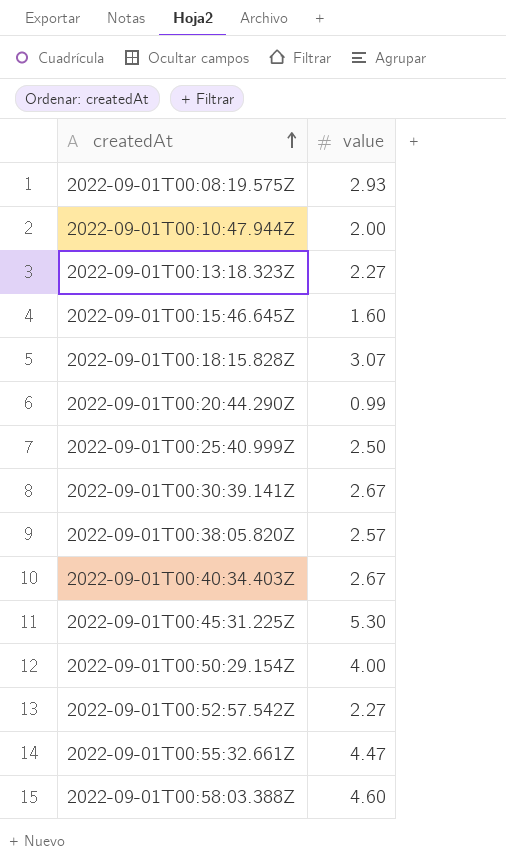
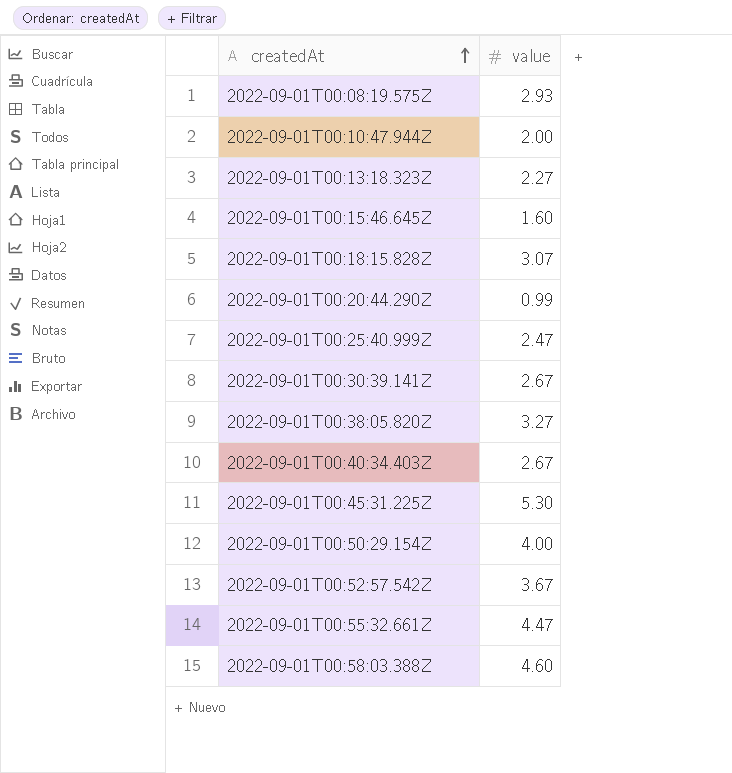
2022-09-01T00:25:40.999Z | value: 2.50 -> 2.47
2022-09-01T00:38:05.820Z | value: 2.57 -> 3.27
2022-09-01T00:52:57.542Z | value: 2.27 -> 3.67

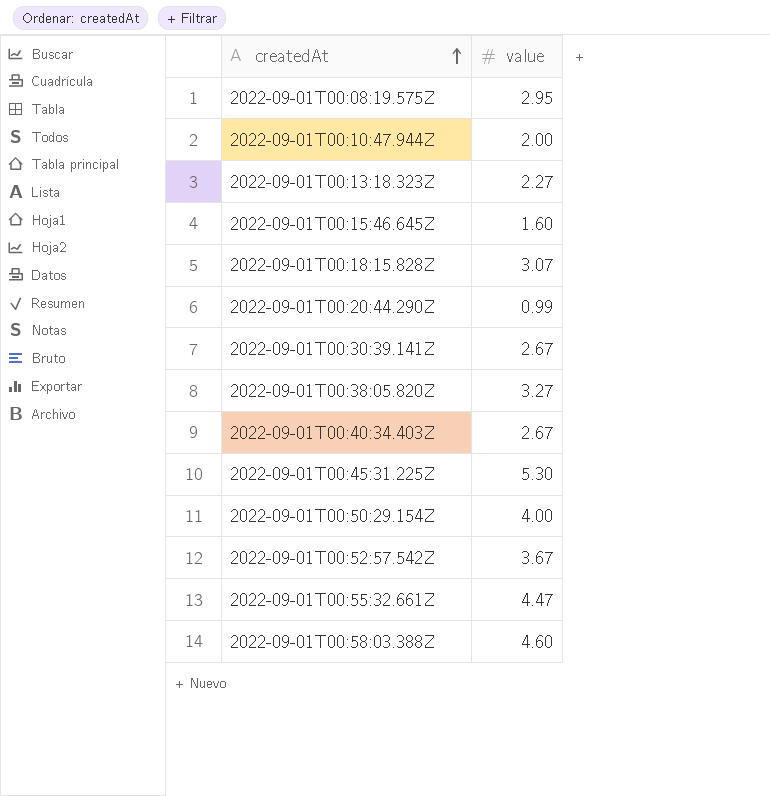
row 2022-09-01T00:25:40.999Z: 2.47 -> none
2022-09-01T00:08:19.575Z | value: 2.93 -> 2.95

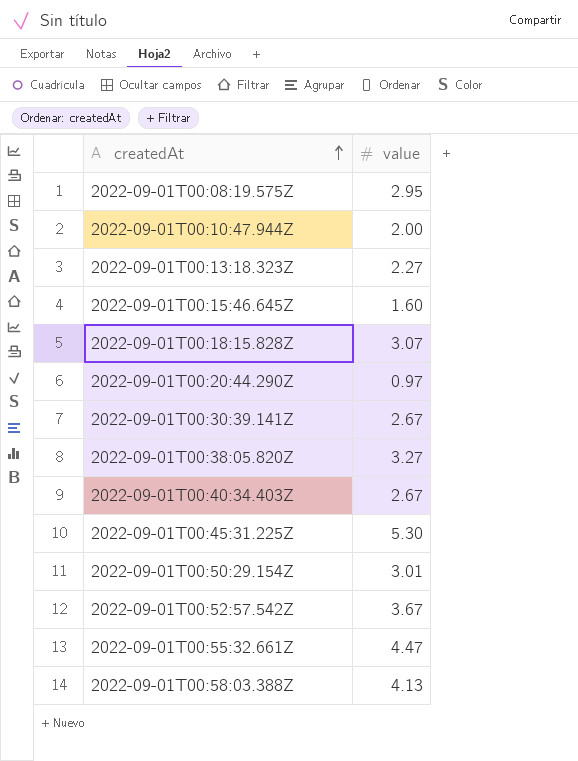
2022-09-01T00:20:44.290Z | value: 0.99 -> 0.97
2022-09-01T00:50:29.154Z | value: 4.00 -> 3.01
2022-09-01T00:58:03.388Z | value: 4.60 -> 4.13

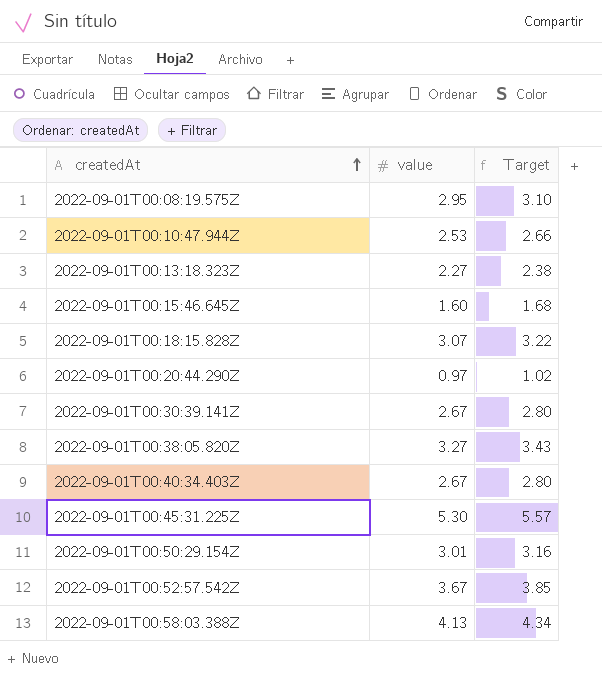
column Target | formula: none -> [value] * 1.05
row 2022-09-01T00:55:32.661Z: 4.47 -> none
2022-09-01T00:10:47.944Z | value: 2.00 -> 2.53

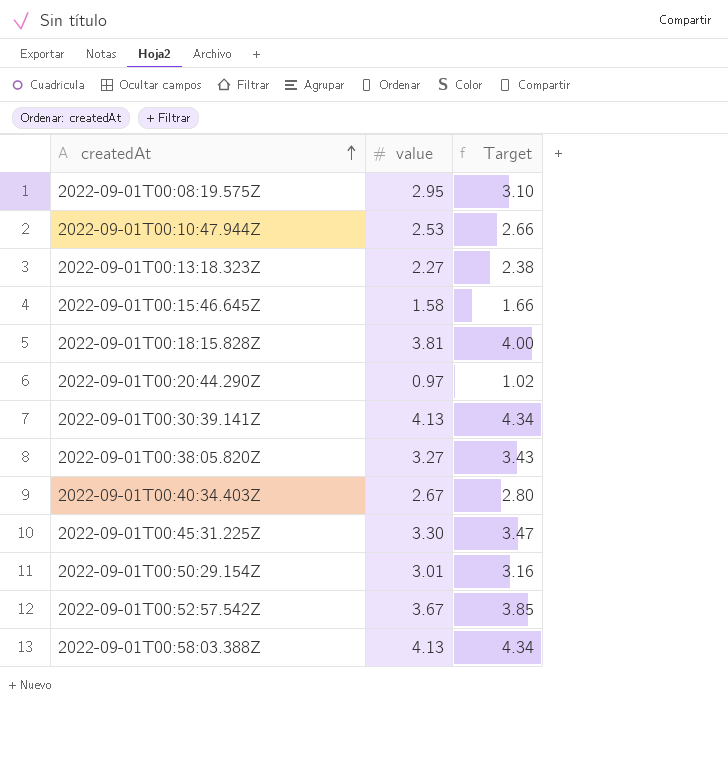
2022-09-01T00:15:46.645Z | value: 1.60 -> 1.58
2022-09-01T00:15:46.645Z | Target: 1.68 -> 1.66
2022-09-01T00:18:15.828Z | value: 3.07 -> 3.81
2022-09-01T00:18:15.828Z | Target: 3.22 -> 4.00
2022-09-01T00:30:39.141Z | value: 2.67 -> 4.13
2022-09-01T00:30:39.141Z | Target: 2.80 -> 4.34
2022-09-01T00:45:31.225Z | value: 5.30 -> 3.30
2022-09-01T00:45:31.225Z | Target: 5.57 -> 3.47

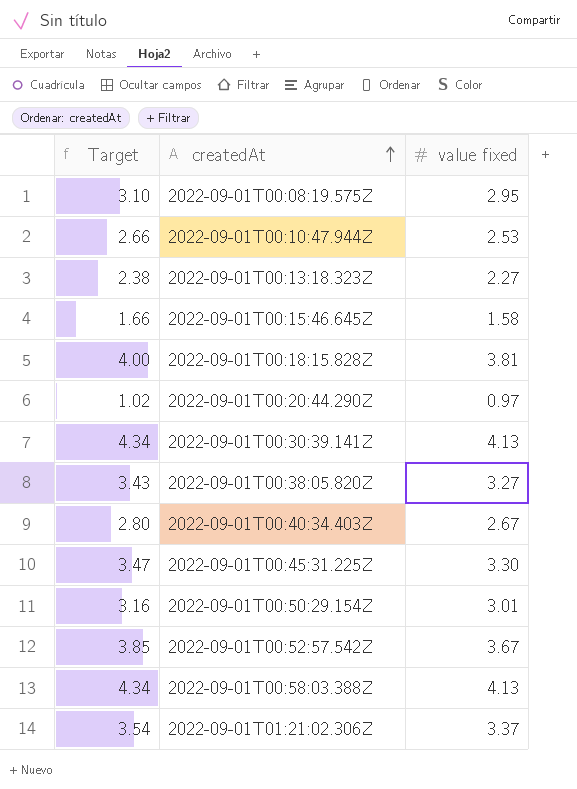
column Target | position: 3 -> 1
column name: value -> value fixed
row 2022-09-01T01:21:02.306Z: none -> 3.54 | 3.37

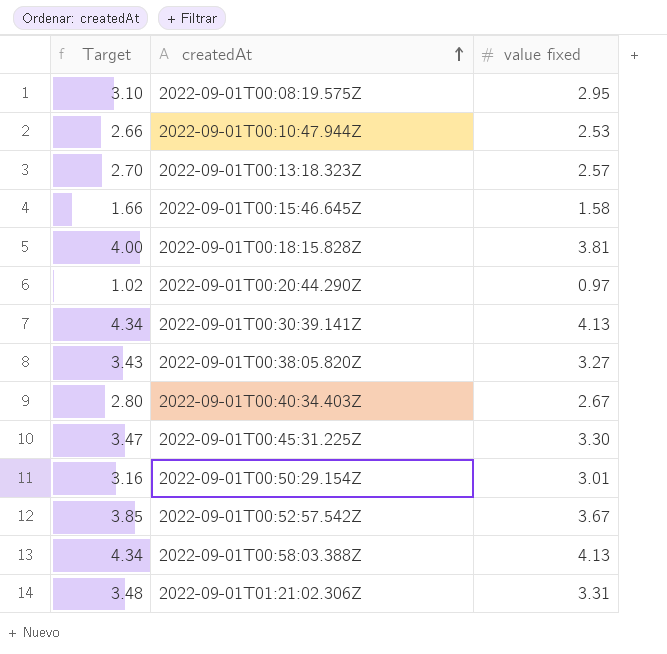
2022-09-01T00:13:18.323Z | Target: 2.38 -> 2.70
2022-09-01T00:13:18.323Z | value fixed: 2.27 -> 2.57
2022-09-01T01:21:02.306Z | Target: 3.54 -> 3.48
2022-09-01T01:21:02.306Z | value fixed: 3.37 -> 3.31

